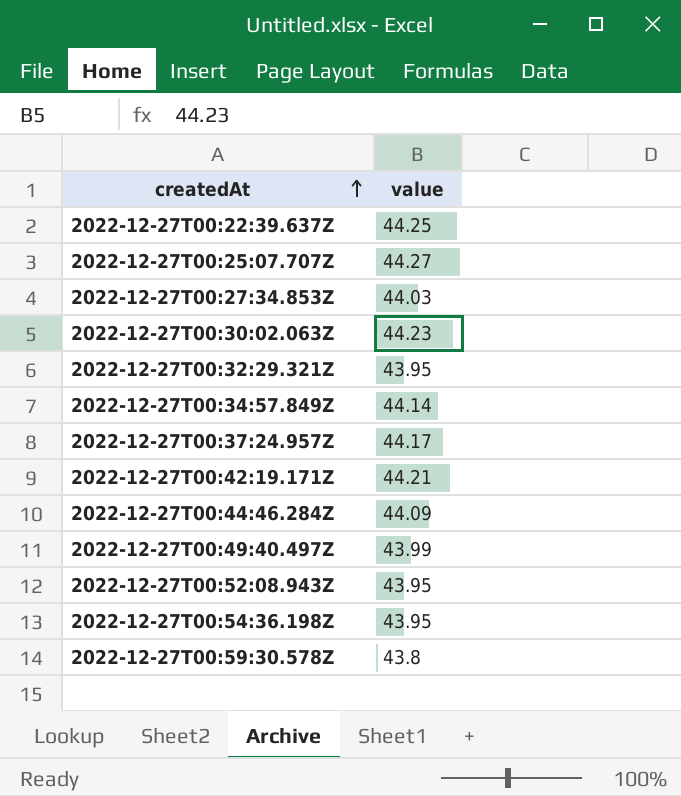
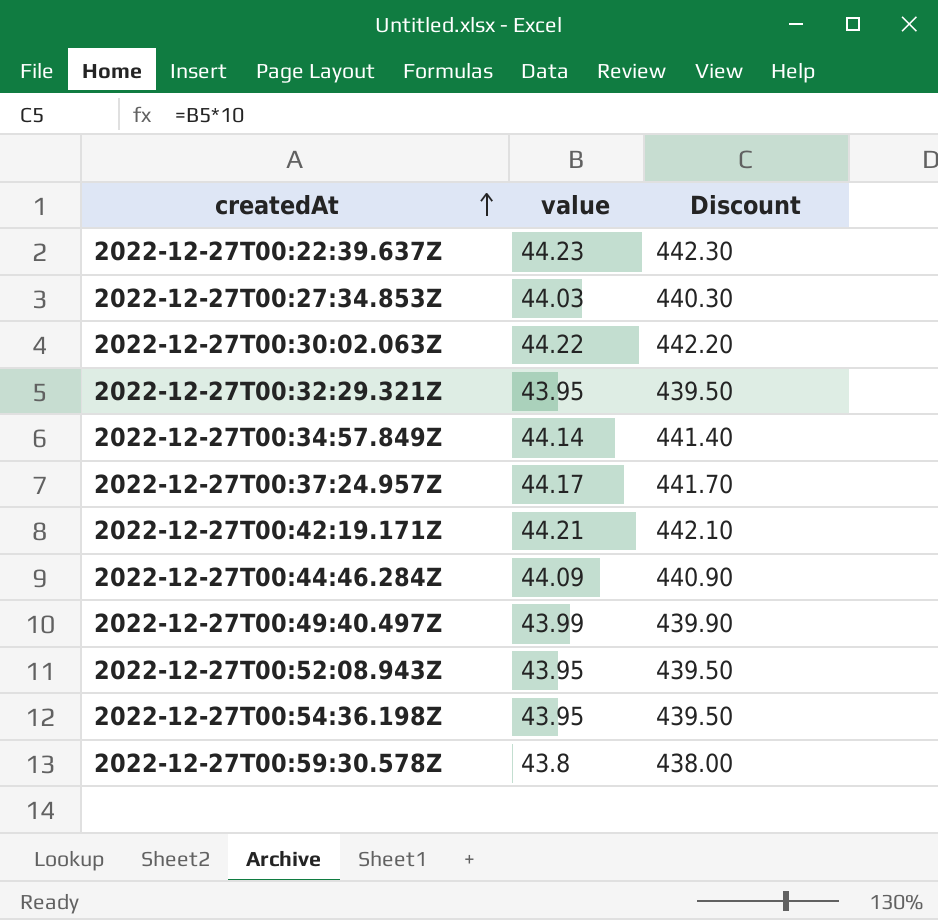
column Discount | formula: none -> [value] * 10
row 2022-12-27T00:25:07.707Z: 44.27 -> none
2022-12-27T00:22:39.637Z | value: 44.25 -> 44.23
2022-12-27T00:30:02.063Z | value: 44.23 -> 44.22

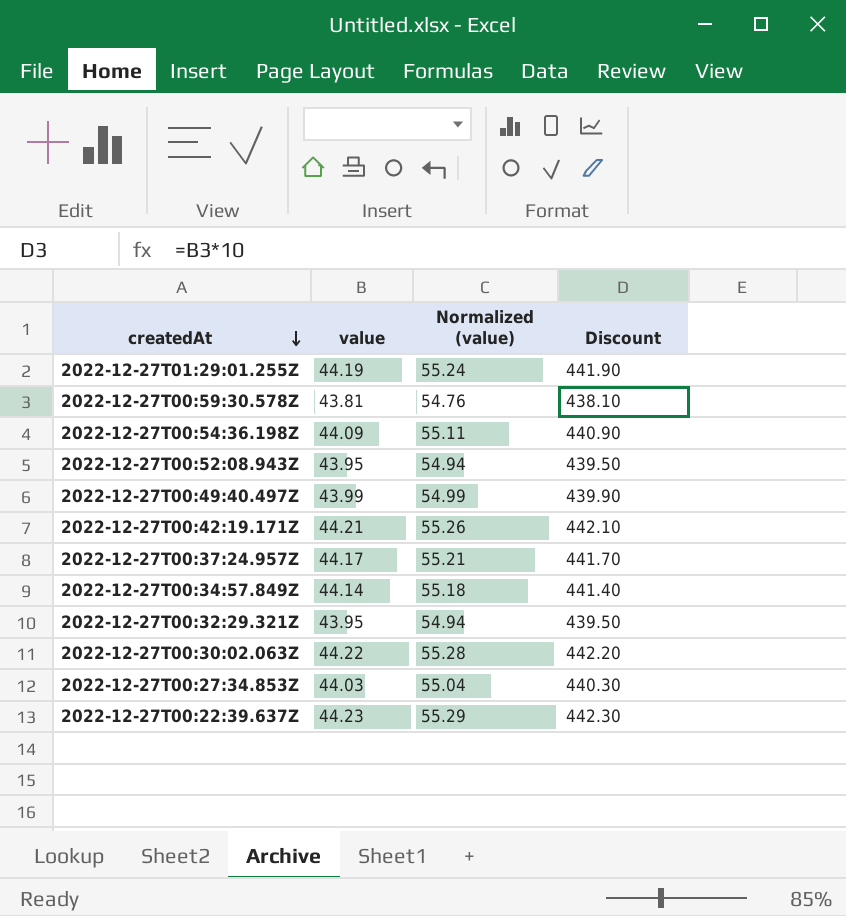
row order: createdAt ascending -> createdAt descending
column Normalized (value) | formula: none -> [value] * 1.25
row 2022-12-27T00:44:46.284Z: 44.09 | 440.90 -> none
row 2022-12-27T01:29:01.255Z: none -> 44.19 | 55.24 | 441.90
2022-12-27T00:59:30.578Z | value: 43.8 -> 43.81
2022-12-27T00:59:30.578Z | Discount: 438.00 -> 438.10
2022-12-27T00:54:36.198Z | value: 43.95 -> 44.09
2022-12-27T00:54:36.198Z | Discount: 439.50 -> 440.90

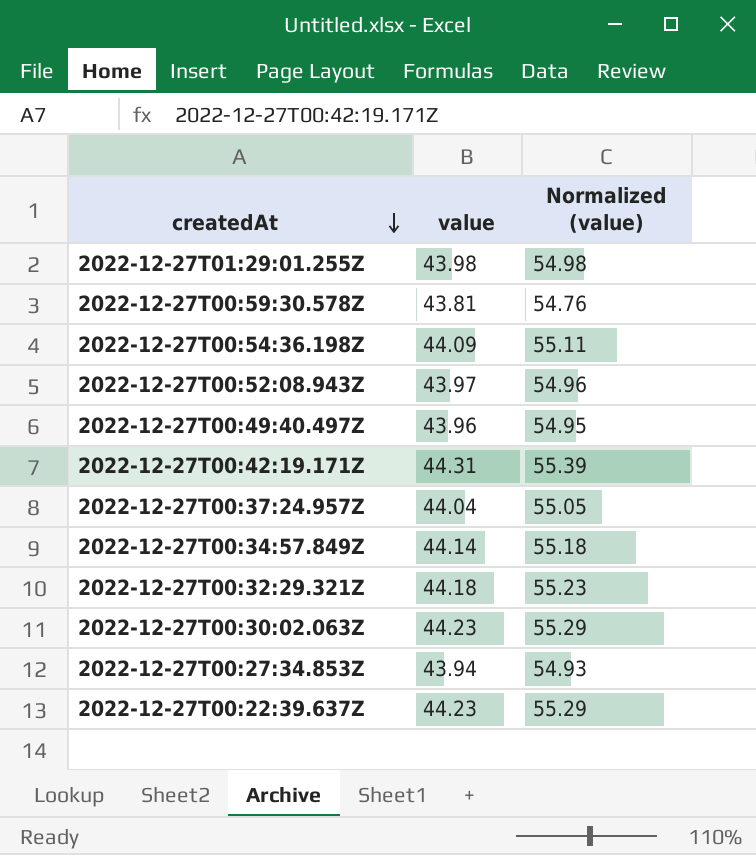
column Discount | formula: [value] * 10 -> none
2022-12-27T01:29:01.255Z | value: 44.19 -> 43.98
2022-12-27T01:29:01.255Z | Normalized (value): 55.24 -> 54.98
2022-12-27T00:52:08.943Z | value: 43.95 -> 43.97
2022-12-27T00:52:08.943Z | Normalized (value): 54.94 -> 54.96
2022-12-27T00:49:40.497Z | value: 43.99 -> 43.96
2022-12-27T00:49:40.497Z | Normalized (value): 54.99 -> 54.95
2022-12-27T00:42:19.171Z | value: 44.21 -> 44.31
2022-12-27T00:42:19.171Z | Normalized (value): 55.26 -> 55.39
2022-12-27T00:37:24.957Z | value: 44.17 -> 44.04
2022-12-27T00:37:24.957Z | Normalized (value): 55.21 -> 55.05
2022-12-27T00:32:29.321Z | value: 43.95 -> 44.18
2022-12-27T00:32:29.321Z | Normalized (value): 54.94 -> 55.23
2022-12-27T00:30:02.063Z | value: 44.22 -> 44.23
2022-12-27T00:30:02.063Z | Normalized (value): 55.28 -> 55.29
2022-12-27T00:27:34.853Z | value: 44.03 -> 43.94
2022-12-27T00:27:34.853Z | Normalized (value): 55.04 -> 54.93

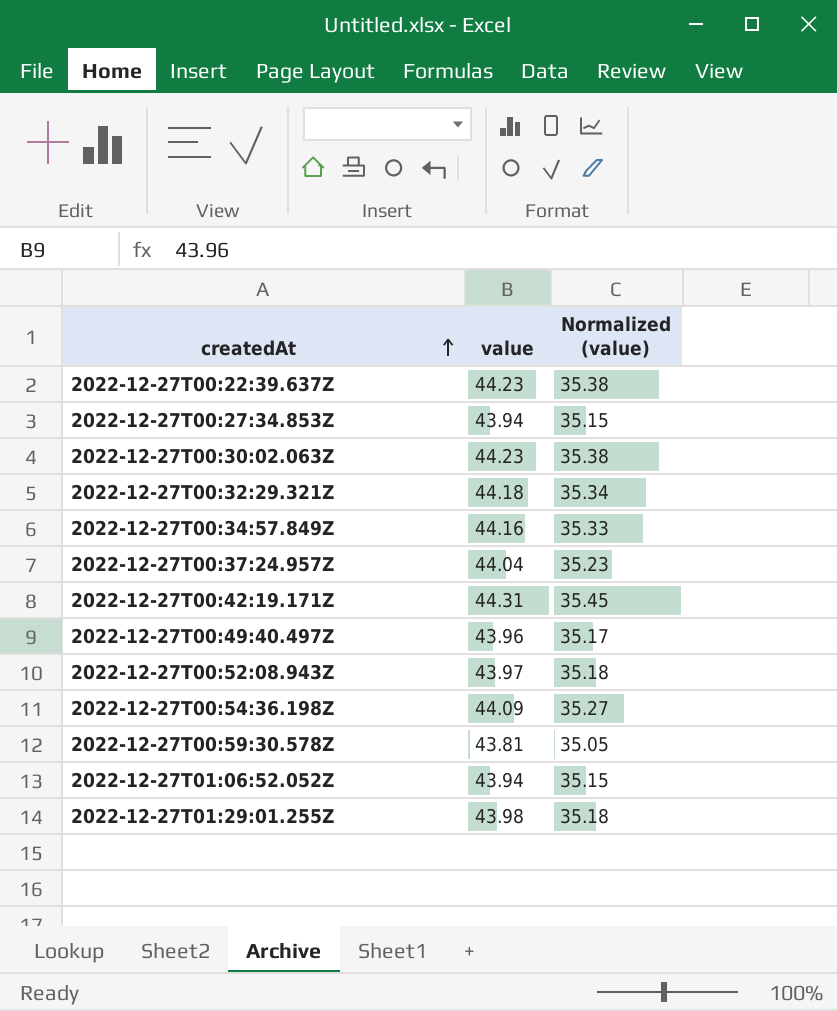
row order: createdAt descending -> createdAt ascending
column Normalized (value) | formula: [value] * 1.25 -> [value] * 0.8
2022-12-27T00:34:57.849Z | value: 44.14 -> 44.16
row 2022-12-27T01:06:52.052Z: none -> 43.94 | 35.15

